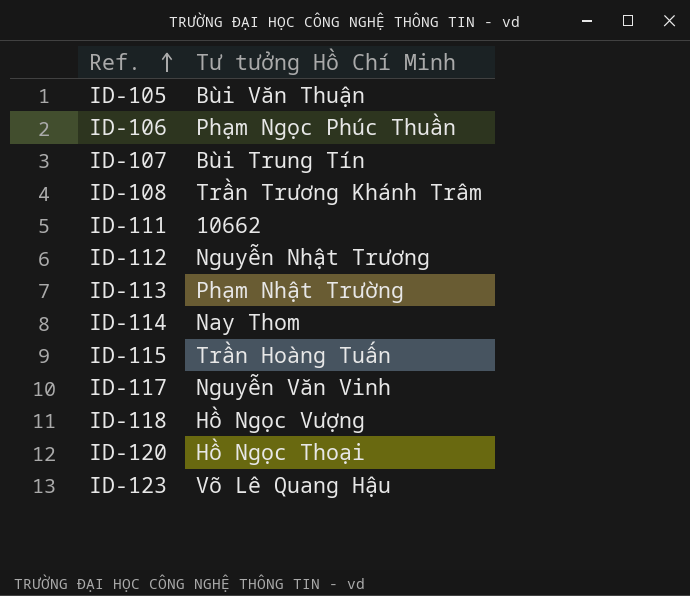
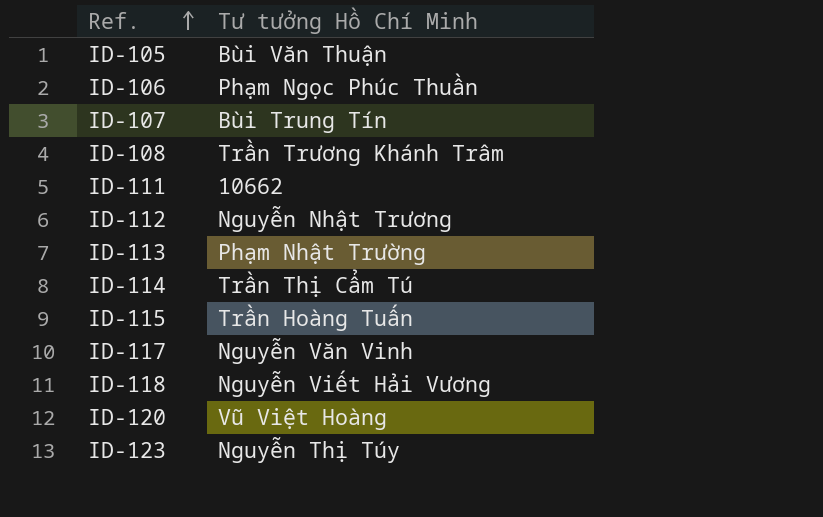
ID-114 | Tư tưởng Hồ Chí Minh: Nay Thom -> Trần Thị Cẩm Tú
ID-118 | Tư tưởng Hồ Chí Minh: Hồ Ngọc Vượng -> Nguyễn Viết Hải Vương
ID-120 | Tư tưởng Hồ Chí Minh: Hồ Ngọc Thoại -> Vũ Việt Hoàng
ID-123 | Tư tưởng Hồ Chí Minh: Võ Lê Quang Hậu -> Nguyễn Thị Túy

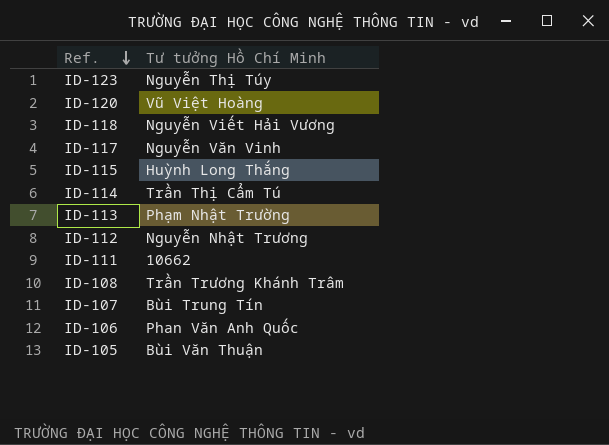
row order: Ref. ascending -> Ref. descending
ID-115 | Tư tưởng Hồ Chí Minh: Trần Hoàng Tuấn -> Huỳnh Long Thắng
ID-106 | Tư tưởng Hồ Chí Minh: Phạm Ngọc Phúc Thuần -> Phan Văn Anh Quốc

